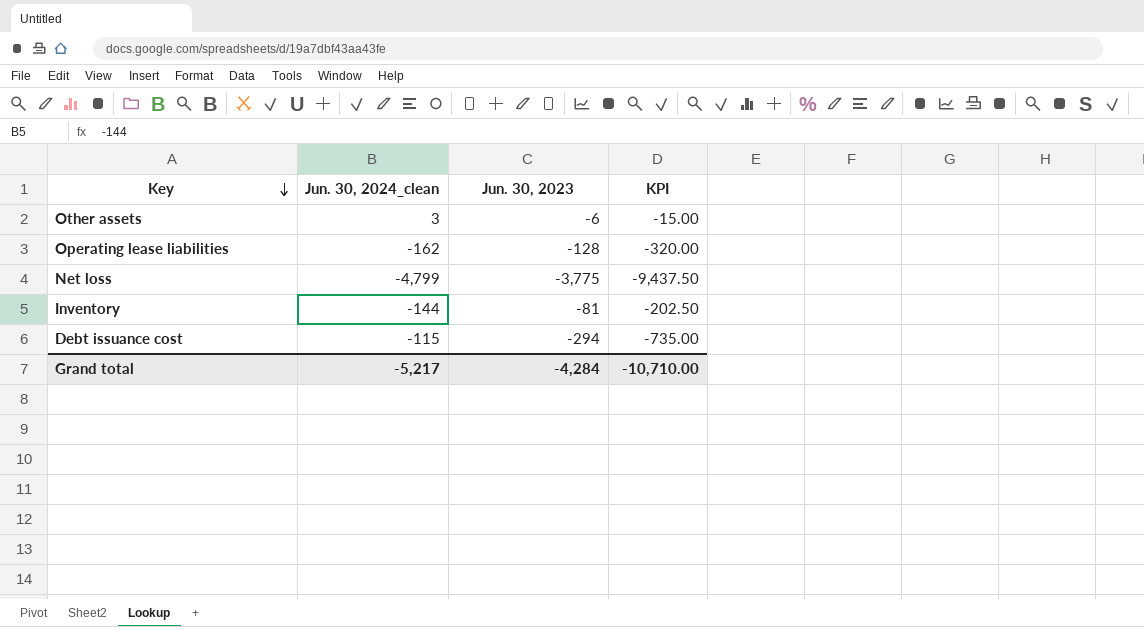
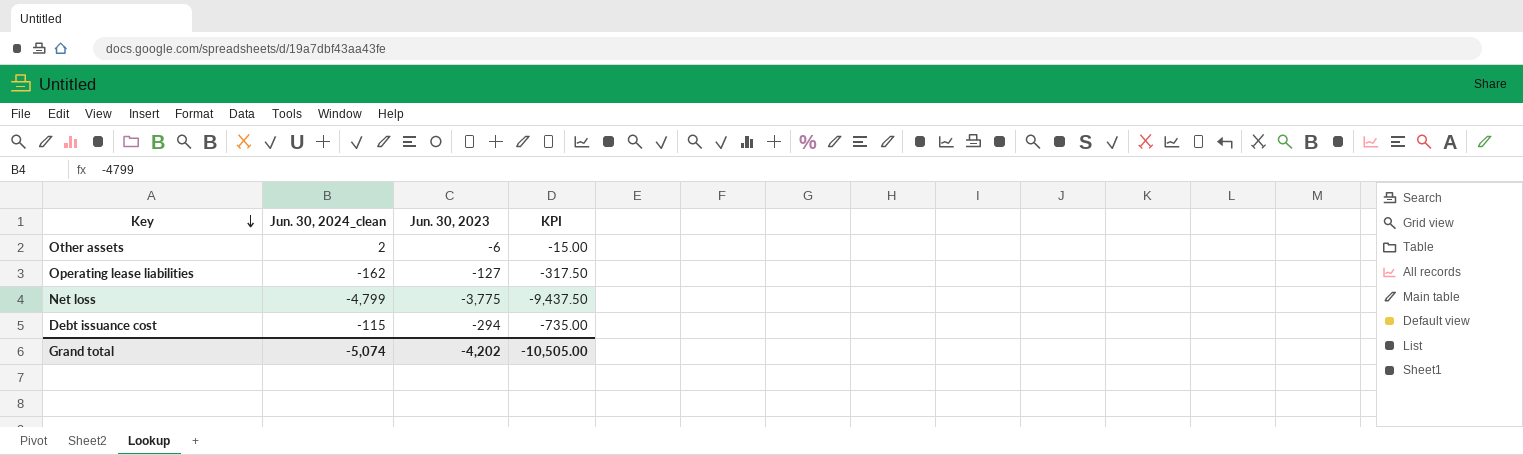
row Inventory: -144 | -81 | -202.50 -> none
Other assets | Jun. 30, 2024_clean: 3 -> 2
Operating lease liabilities | Jun. 30, 2023: -128 -> -127
Operating lease liabilities | KPI: -320.00 -> -317.50
Grand total | Jun. 30, 2024_clean: -5,217 -> -5,074
Grand total | Jun. 30, 2023: -4,284 -> -4,202
Grand total | KPI: -10,710.00 -> -10,505.00

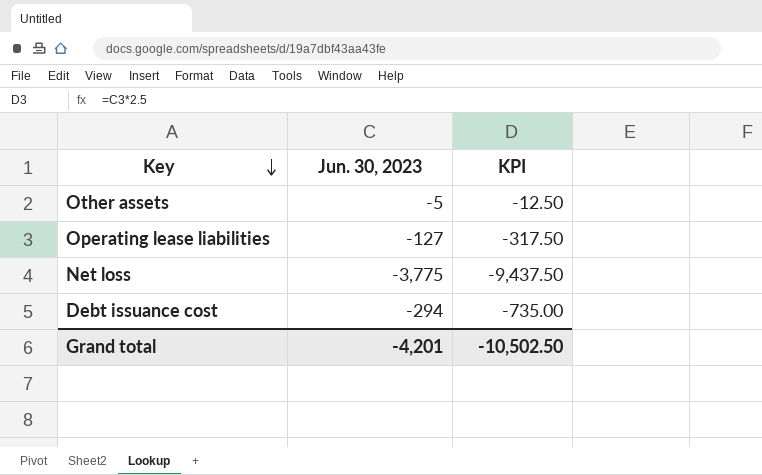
column Jun. 30, 2024_clean | position: 2 -> none
Other assets | Jun. 30, 2023: -6 -> -5
Other assets | KPI: -15.00 -> -12.50
Grand total | Jun. 30, 2023: -4,202 -> -4,201
Grand total | KPI: -10,505.00 -> -10,502.50

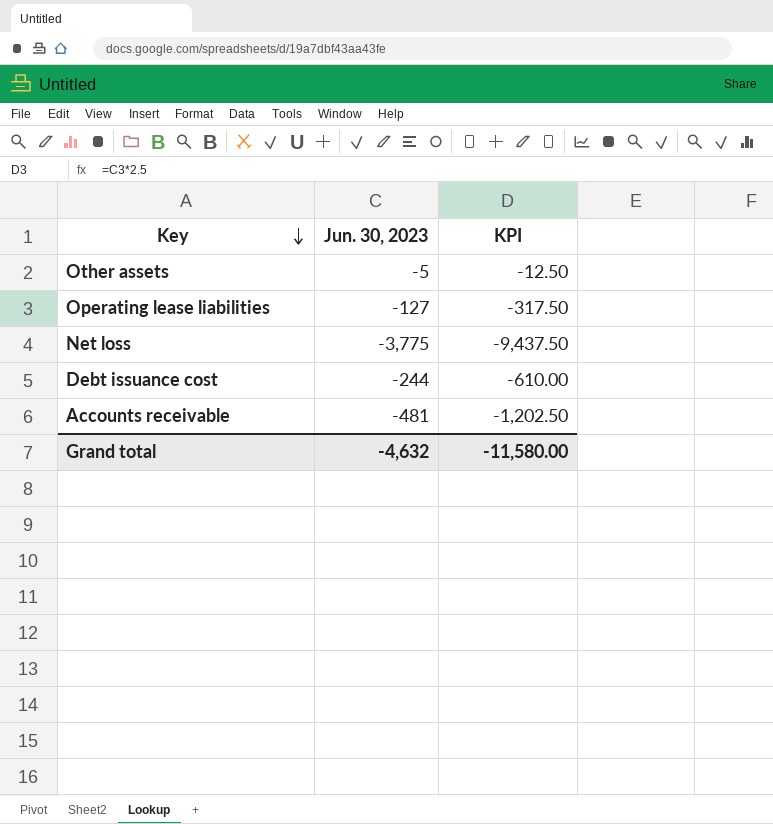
Debt issuance cost | Jun. 30, 2023: -294 -> -244
Debt issuance cost | KPI: -735.00 -> -610.00
row Accounts receivable: none -> -481 | -1,202.50
Grand total | Jun. 30, 2023: -4,201 -> -4,632
Grand total | KPI: -10,502.50 -> -11,580.00

